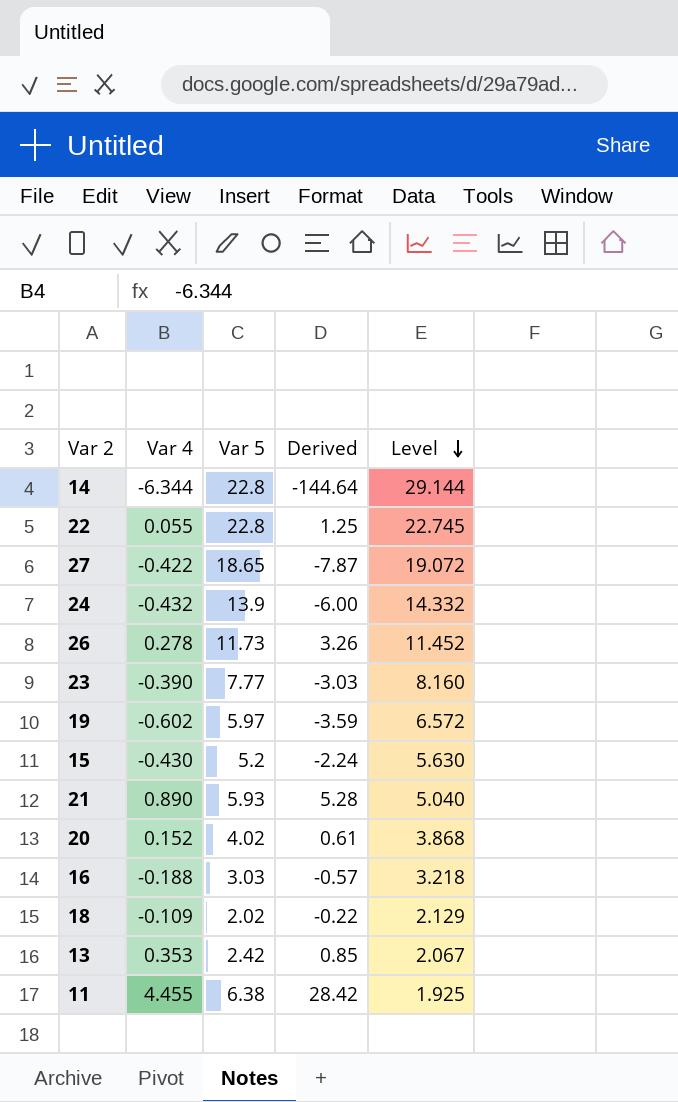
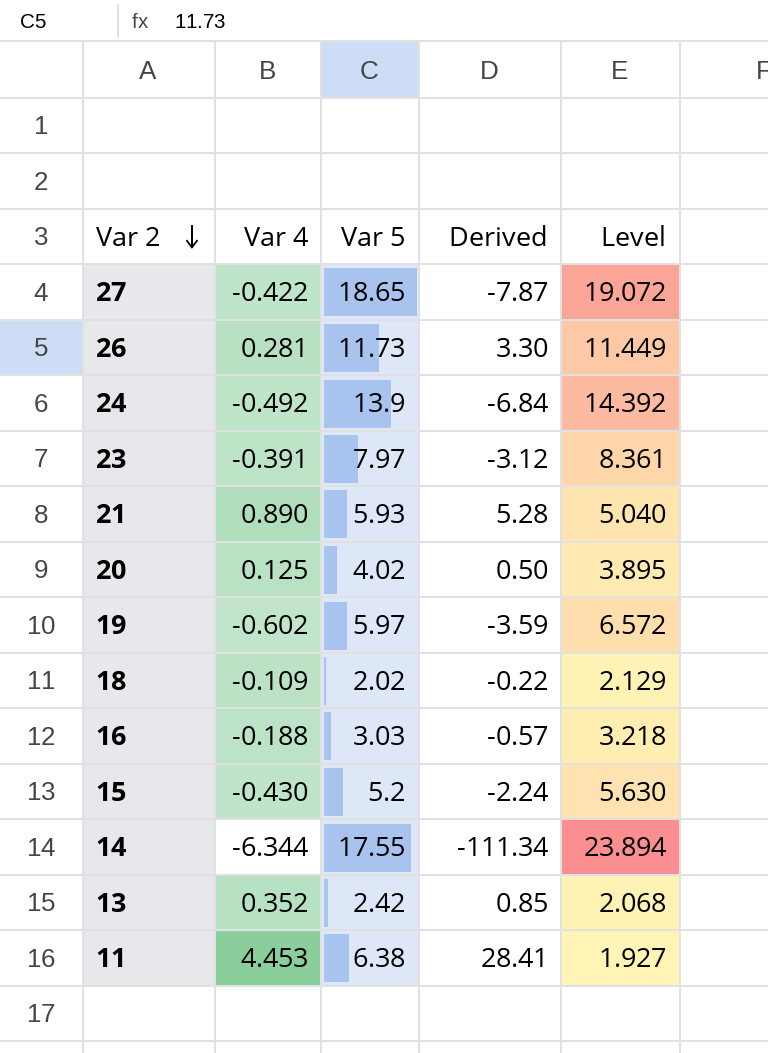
row order: Level descending -> Var 2 descending
row 22: 0.055 | 22.8 | 1.25 | 22.745 -> none
26 | Var 4: 0.278 -> 0.281
26 | Derived: 3.26 -> 3.30
26 | Level: 11.452 -> 11.449
24 | Var 4: -0.432 -> -0.492
24 | Derived: -6.00 -> -6.84
24 | Level: 14.332 -> 14.392
23 | Var 4: -0.390 -> -0.391
23 | Var 5: 7.77 -> 7.97
23 | Derived: -3.03 -> -3.12
23 | Level: 8.160 -> 8.361
20 | Var 4: 0.152 -> 0.125
20 | Derived: 0.61 -> 0.50
20 | Level: 3.868 -> 3.895
14 | Var 5: 22.8 -> 17.55
14 | Derived: -144.64 -> -111.34
14 | Level: 29.144 -> 23.894
13 | Var 4: 0.353 -> 0.352
13 | Level: 2.067 -> 2.068
11 | Var 4: 4.455 -> 4.453
11 | Derived: 28.42 -> 28.41
11 | Level: 1.925 -> 1.927

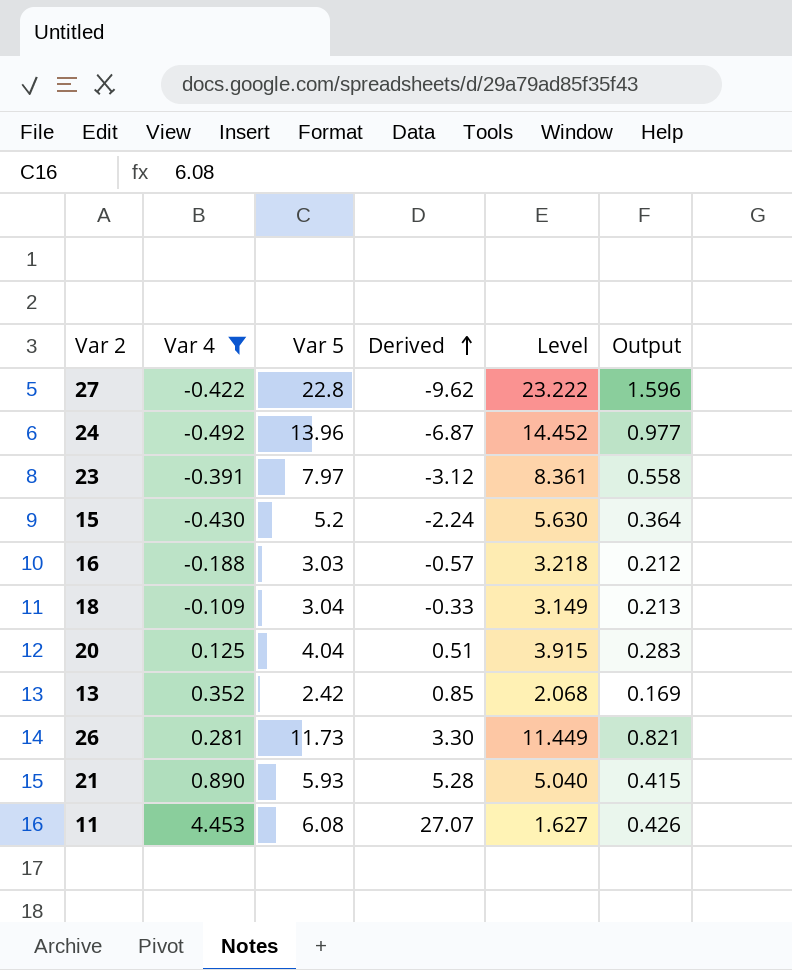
filter: none -> Var 4 >= -0.492
row order: Var 2 descending -> Derived ascending
column Output | formula: none -> [Var 5] * 0.07
27 | Var 5: 18.65 -> 22.8
27 | Derived: -7.87 -> -9.62
27 | Level: 19.072 -> 23.222
24 | Var 5: 13.9 -> 13.96
24 | Derived: -6.84 -> -6.87
24 | Level: 14.392 -> 14.452
18 | Var 5: 2.02 -> 3.04
18 | Derived: -0.22 -> -0.33
18 | Level: 2.129 -> 3.149
20 | Var 5: 4.02 -> 4.04
20 | Derived: 0.50 -> 0.51
20 | Level: 3.895 -> 3.915
11 | Var 5: 6.38 -> 6.08
11 | Derived: 28.41 -> 27.07
11 | Level: 1.927 -> 1.627

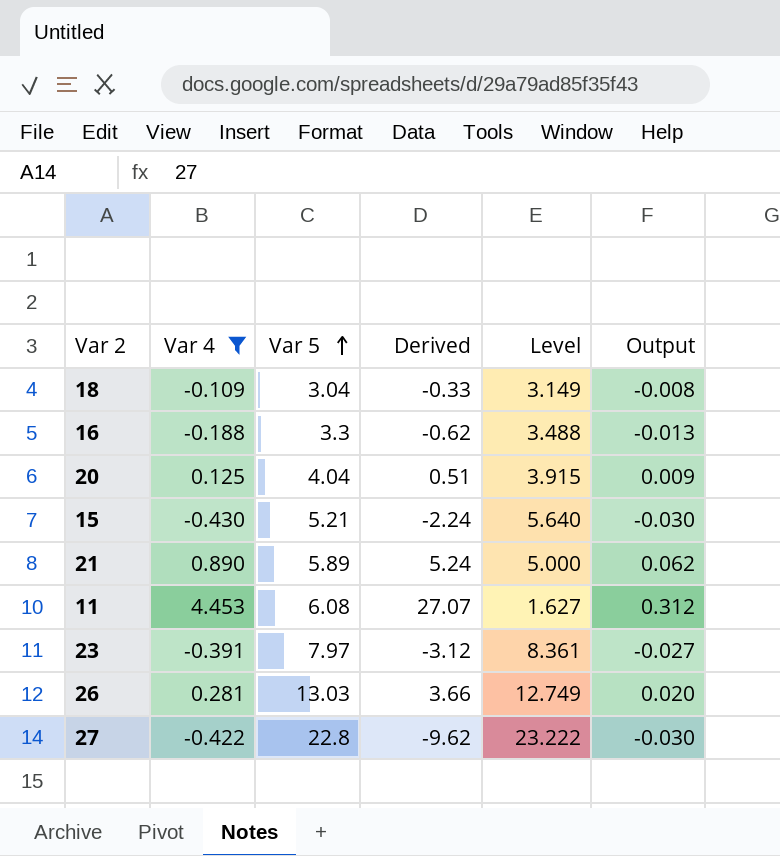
row order: Derived ascending -> Var 5 ascending
column Output | formula: [Var 5] * 0.07 -> [Var 4] * 0.07
row 24: -0.492 | 13.96 | -6.87 | 14.452 | 0.977 -> none
row 13: 0.352 | 2.42 | 0.85 | 2.068 | 0.169 -> none
16 | Var 5: 3.03 -> 3.3
16 | Derived: -0.57 -> -0.62
16 | Level: 3.218 -> 3.488
15 | Var 5: 5.2 -> 5.21
15 | Level: 5.630 -> 5.640
21 | Var 5: 5.93 -> 5.89
21 | Derived: 5.28 -> 5.24
21 | Level: 5.040 -> 5.000
26 | Var 5: 11.73 -> 13.03
26 | Derived: 3.30 -> 3.66
26 | Level: 11.449 -> 12.749

